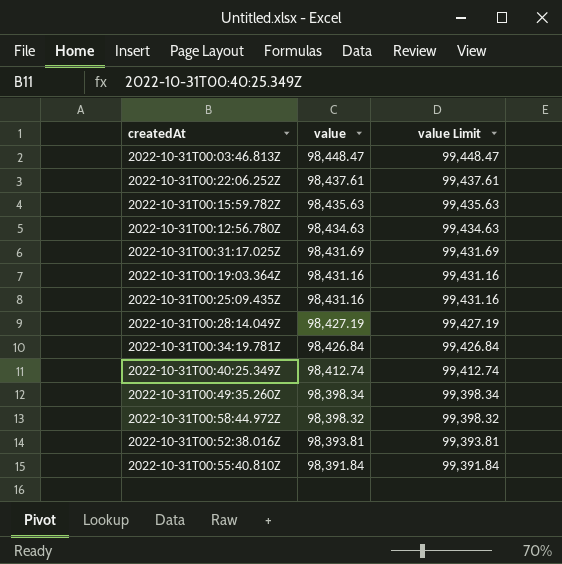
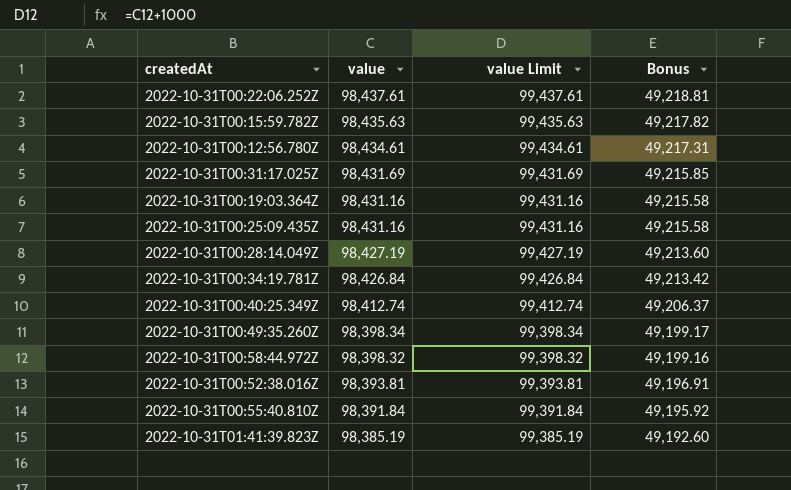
column Bonus | formula: none -> [value] * 0.5
row 2022-10-31T00:03:46.813Z: 98,448.47 | 99,448.47 -> none
2022-10-31T00:12:56.780Z | value: 98,434.63 -> 98,434.61
2022-10-31T00:12:56.780Z | value Limit: 99,434.63 -> 99,434.61
row 2022-10-31T01:41:39.823Z: none -> 98,385.19 | 99,385.19 | 49,192.60

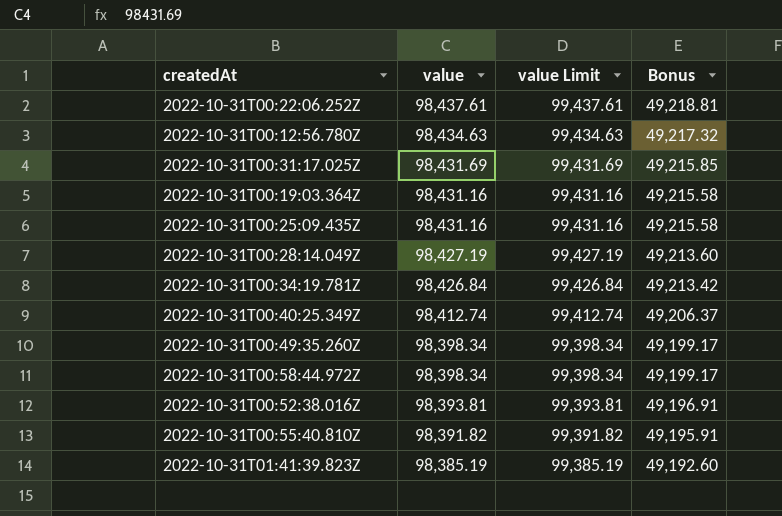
row 2022-10-31T00:15:59.782Z: 98,435.63 | 99,435.63 | 49,217.82 -> none
2022-10-31T00:12:56.780Z | value: 98,434.61 -> 98,434.63
2022-10-31T00:12:56.780Z | value Limit: 99,434.61 -> 99,434.63
2022-10-31T00:12:56.780Z | Bonus: 49,217.31 -> 49,217.32
2022-10-31T00:58:44.972Z | value: 98,398.32 -> 98,398.34
2022-10-31T00:58:44.972Z | value Limit: 99,398.32 -> 99,398.34
2022-10-31T00:58:44.972Z | Bonus: 49,199.16 -> 49,199.17
2022-10-31T00:55:40.810Z | value: 98,391.84 -> 98,391.82
2022-10-31T00:55:40.810Z | value Limit: 99,391.84 -> 99,391.82
2022-10-31T00:55:40.810Z | Bonus: 49,195.92 -> 49,195.91

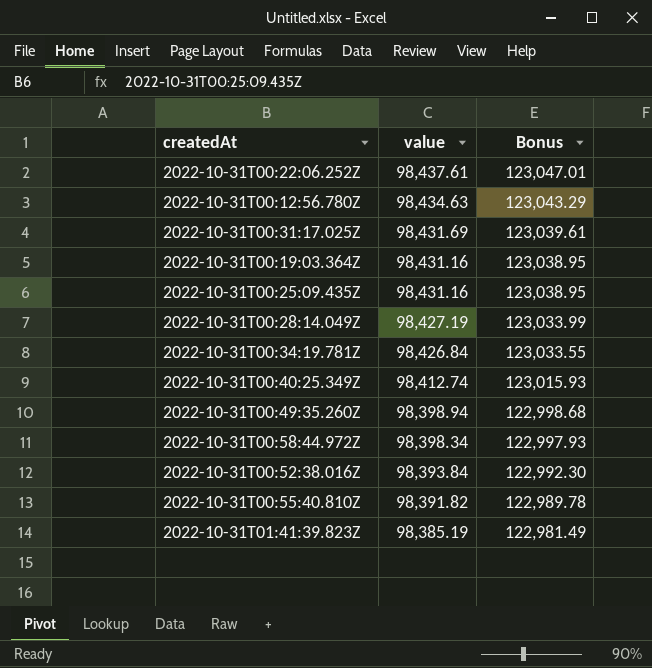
column value Limit | formula: [value] + 1000 -> none
column Bonus | formula: [value] * 0.5 -> [value] * 1.25
2022-10-31T00:49:35.260Z | value: 98,398.34 -> 98,398.94
2022-10-31T00:52:38.016Z | value: 98,393.81 -> 98,393.84

